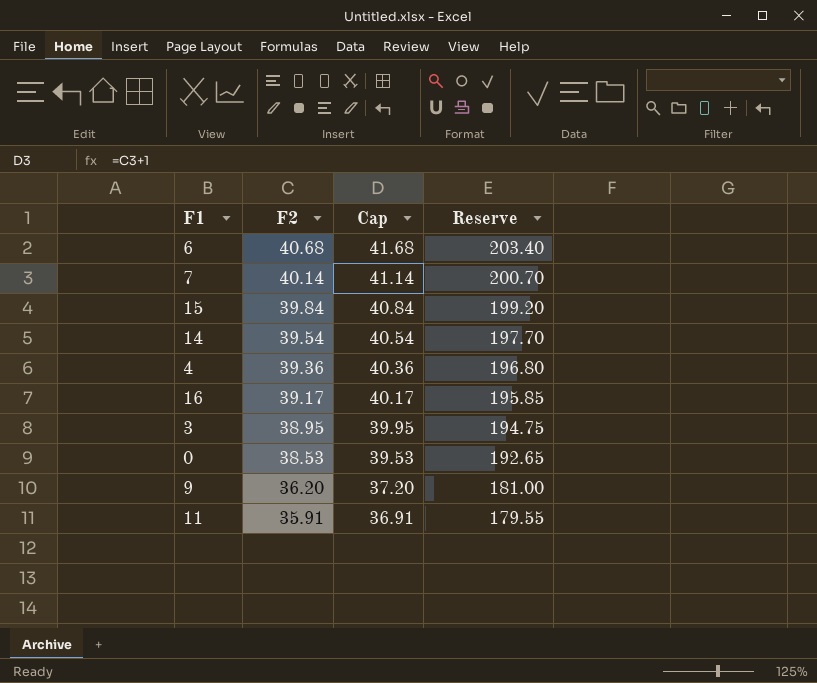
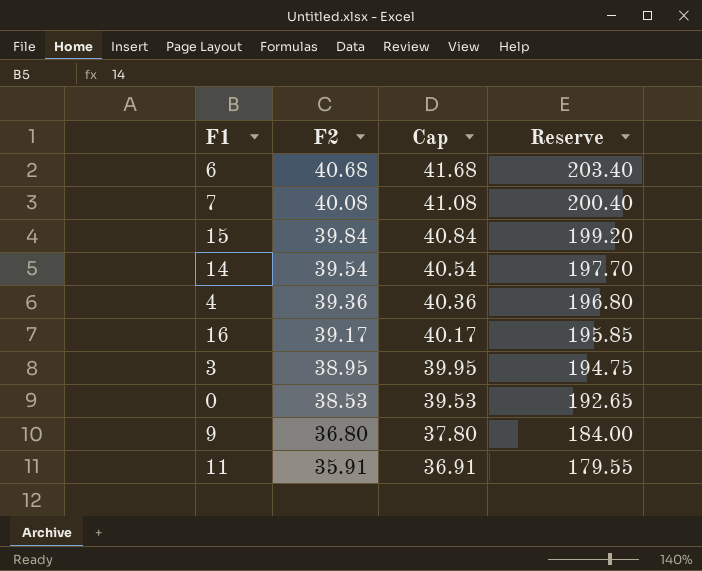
7 | F2: 40.14 -> 40.08
7 | Cap: 41.14 -> 41.08
7 | Reserve: 200.70 -> 200.40
9 | F2: 36.20 -> 36.80
9 | Cap: 37.20 -> 37.80
9 | Reserve: 181.00 -> 184.00

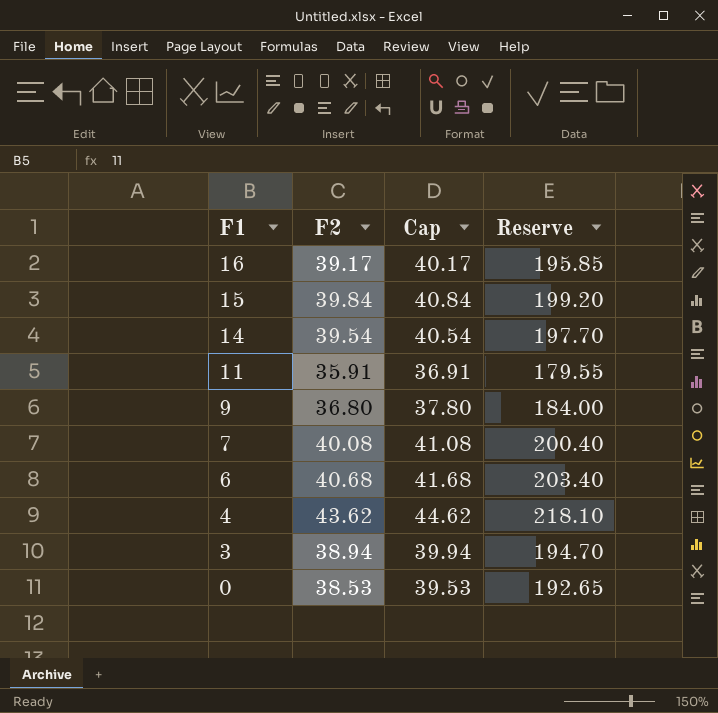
row order: F2 descending -> F1 descending
4 | F2: 39.36 -> 43.62
4 | Cap: 40.36 -> 44.62
4 | Reserve: 196.80 -> 218.10
3 | F2: 38.95 -> 38.94
3 | Cap: 39.95 -> 39.94
3 | Reserve: 194.75 -> 194.70

